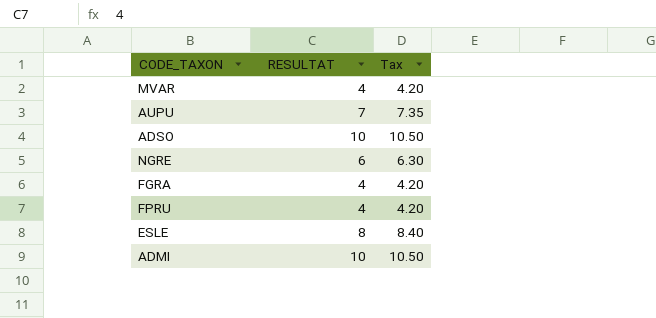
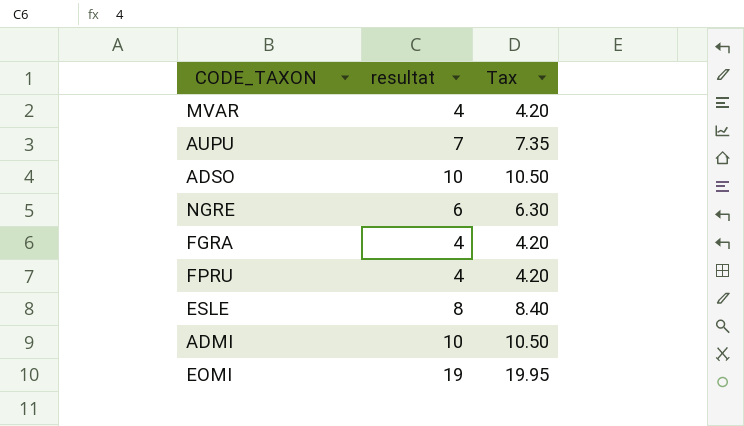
column name: RESULTAT -> resultat
row EOMI: none -> 19 | 19.95

